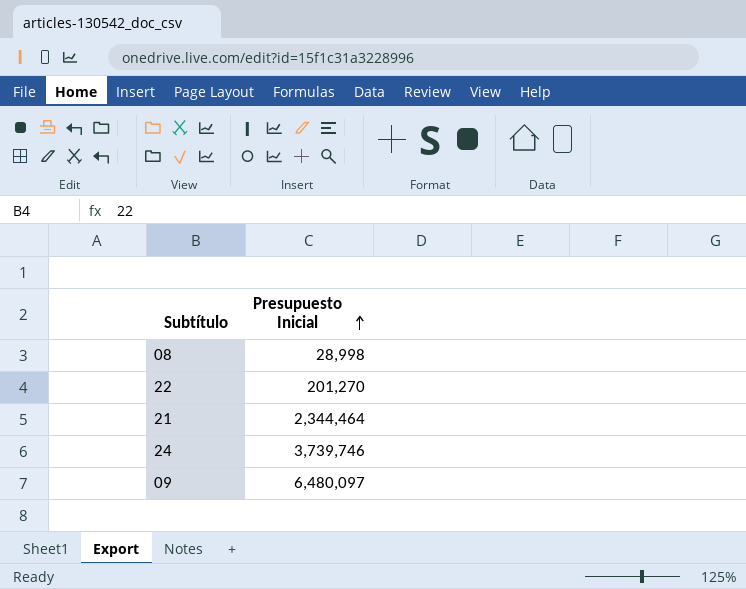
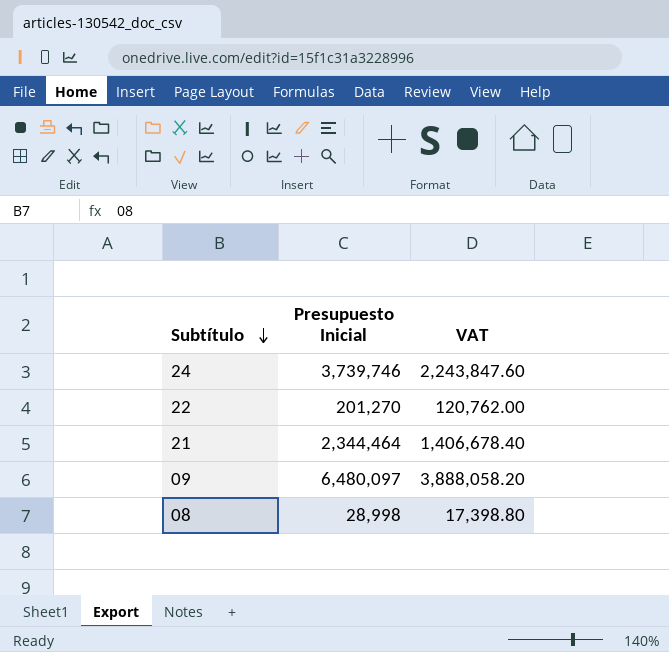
row order: Presupuesto Inicial ascending -> Subtítulo descending
column VAT | formula: none -> [Presupuesto Inicial] * 0.6

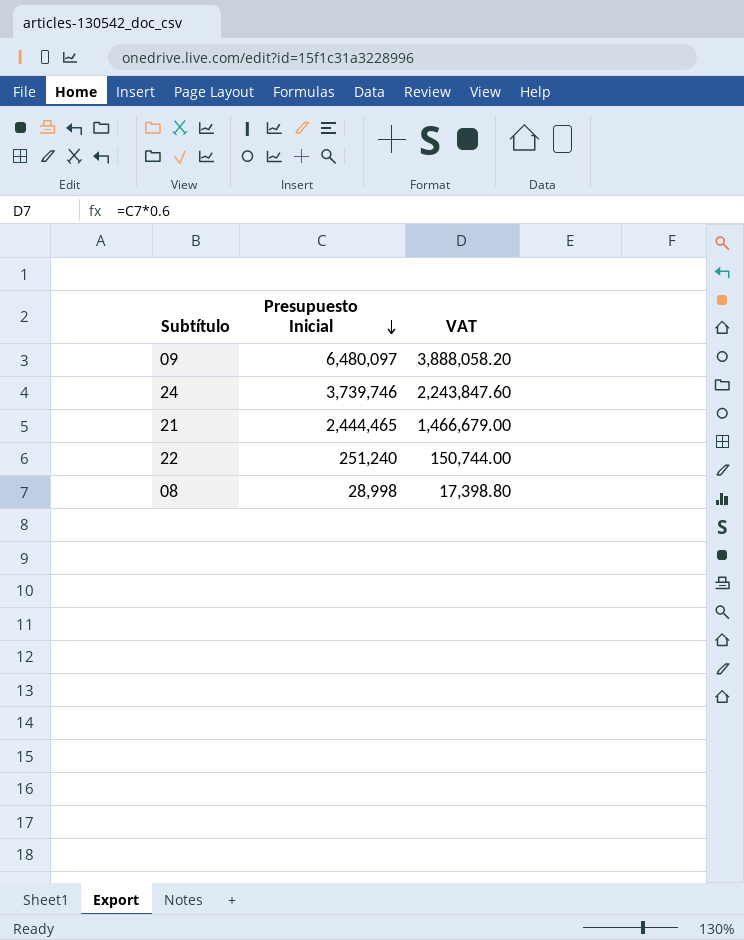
row order: Subtítulo descending -> Presupuesto Inicial descending
21 | Presupuesto Inicial: 2,344,464 -> 2,444,465
21 | VAT: 1,406,678.40 -> 1,466,679.00
22 | Presupuesto Inicial: 201,270 -> 251,240
22 | VAT: 120,762.00 -> 150,744.00

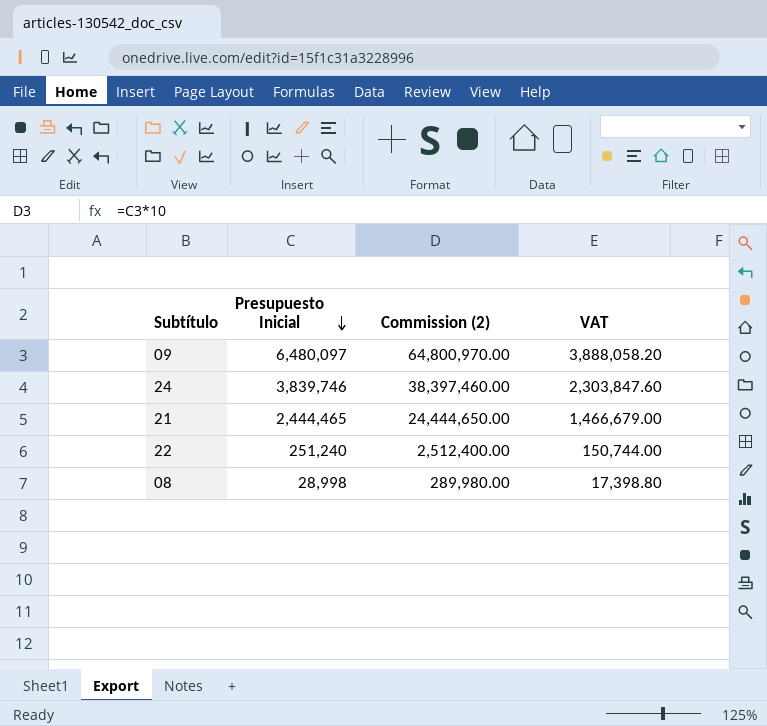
column Commission (2) | formula: none -> [Presupuesto Inicial] * 10
24 | Presupuesto Inicial: 3,739,746 -> 3,839,746
24 | VAT: 2,243,847.60 -> 2,303,847.60

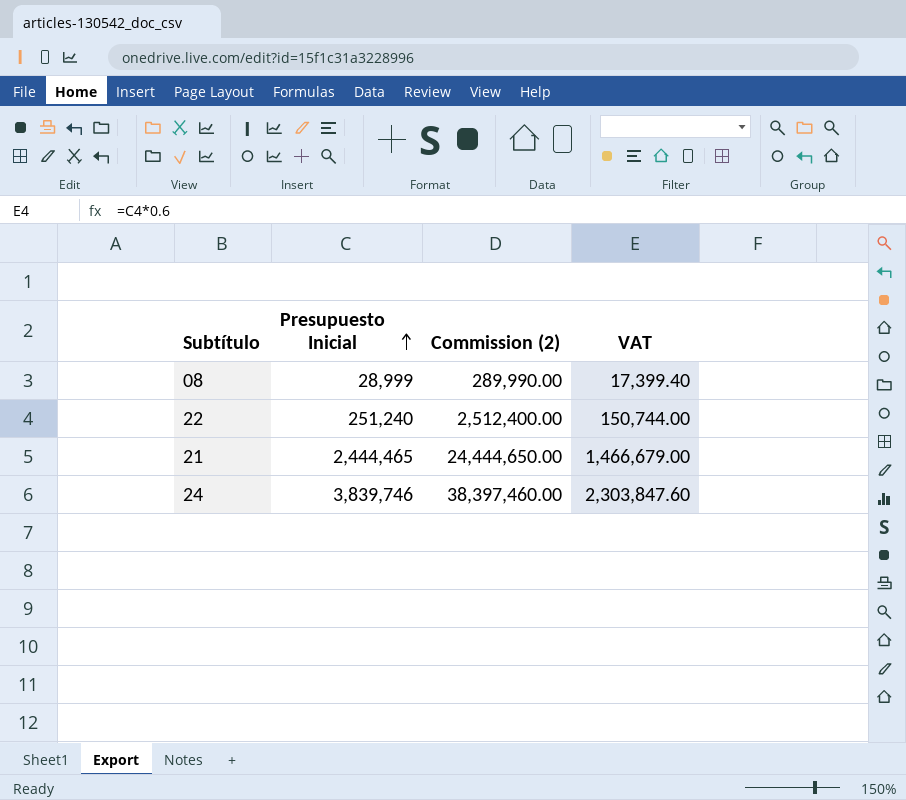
row order: Presupuesto Inicial descending -> Presupuesto Inicial ascending
row 09: 6,480,097 | 64,800,970.00 | 3,888,058.20 -> none
08 | Presupuesto Inicial: 28,998 -> 28,999
08 | Commission (2): 289,980.00 -> 289,990.00
08 | VAT: 17,398.80 -> 17,399.40

